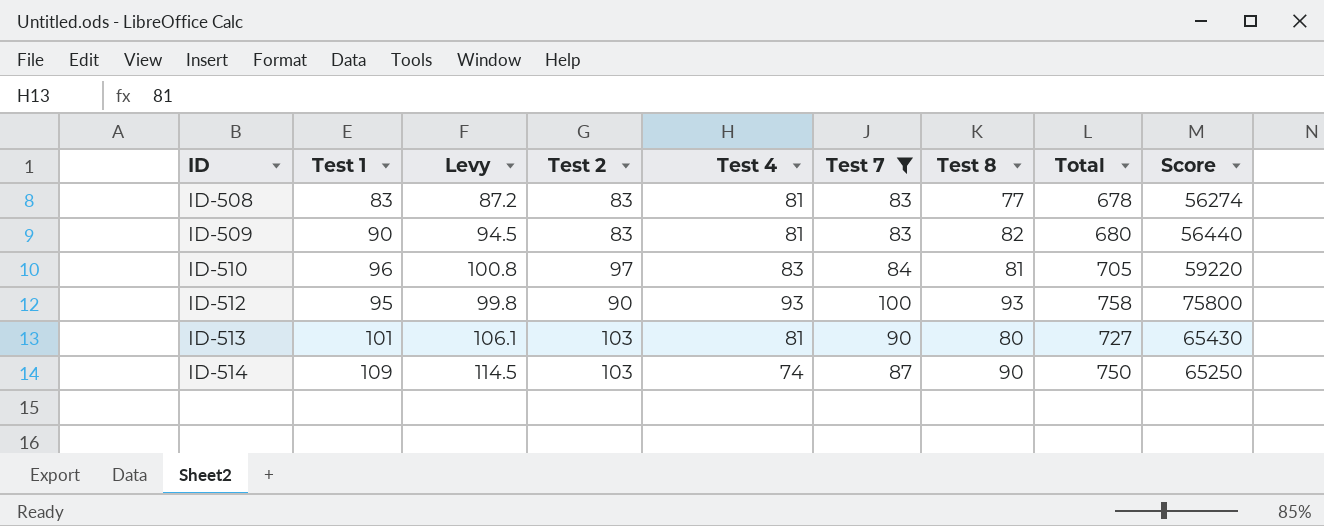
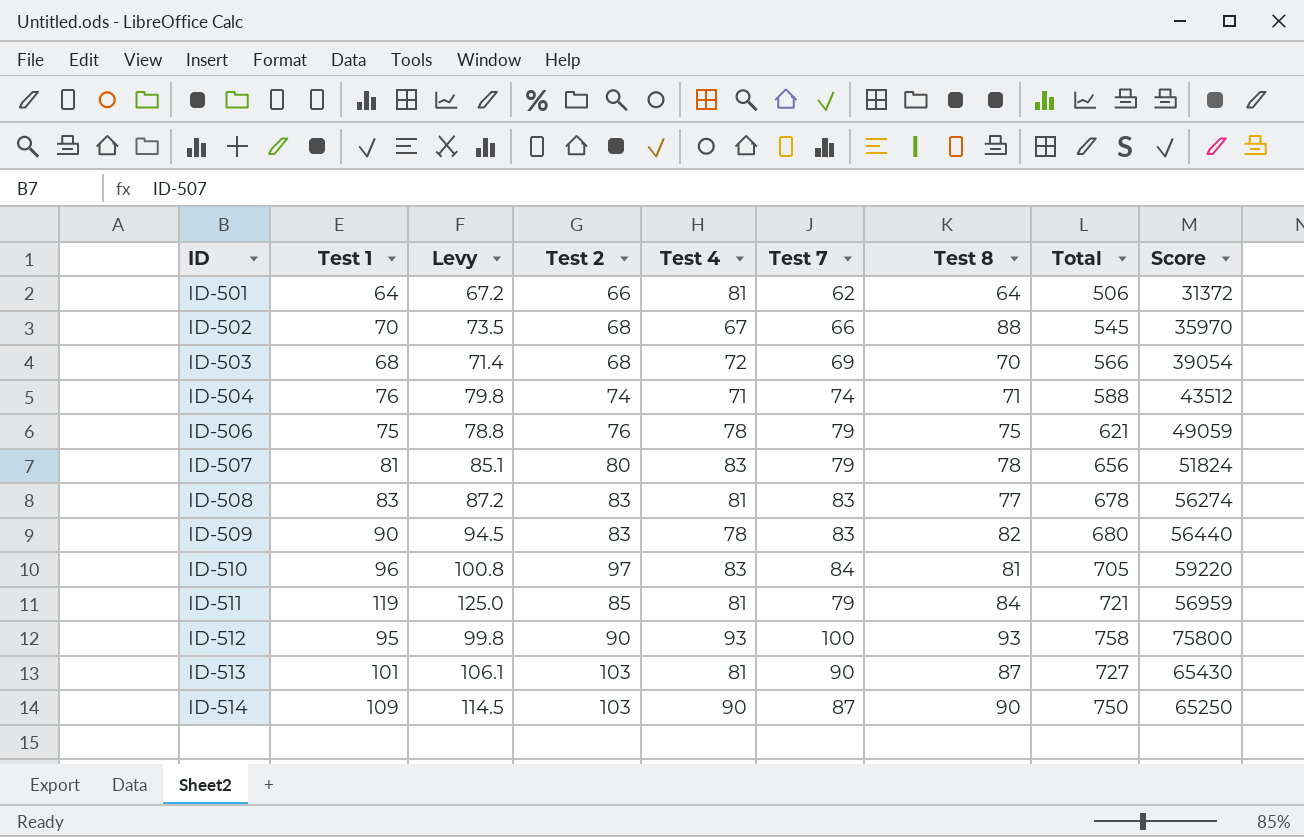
filter: Test 7 >= 83 -> none
ID-509 | Test 4: 81 -> 78
ID-513 | Test 8: 80 -> 87
ID-514 | Test 4: 74 -> 90

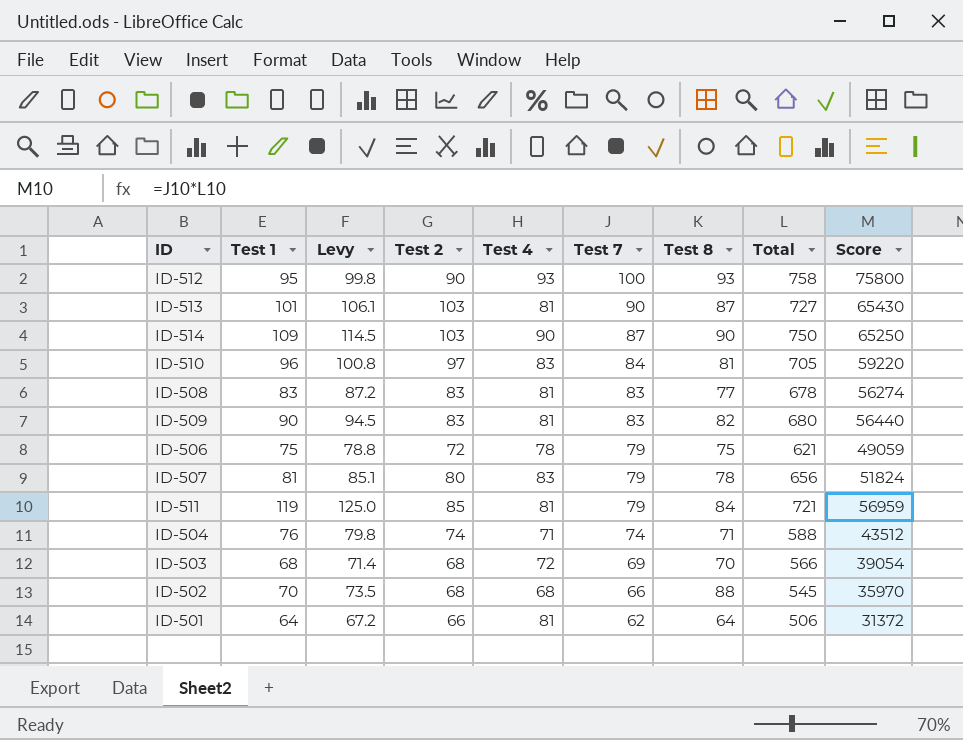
row order: ID ascending -> Test 7 descending
ID-509 | Test 4: 78 -> 81
ID-506 | Test 2: 76 -> 72
ID-502 | Test 4: 67 -> 68

